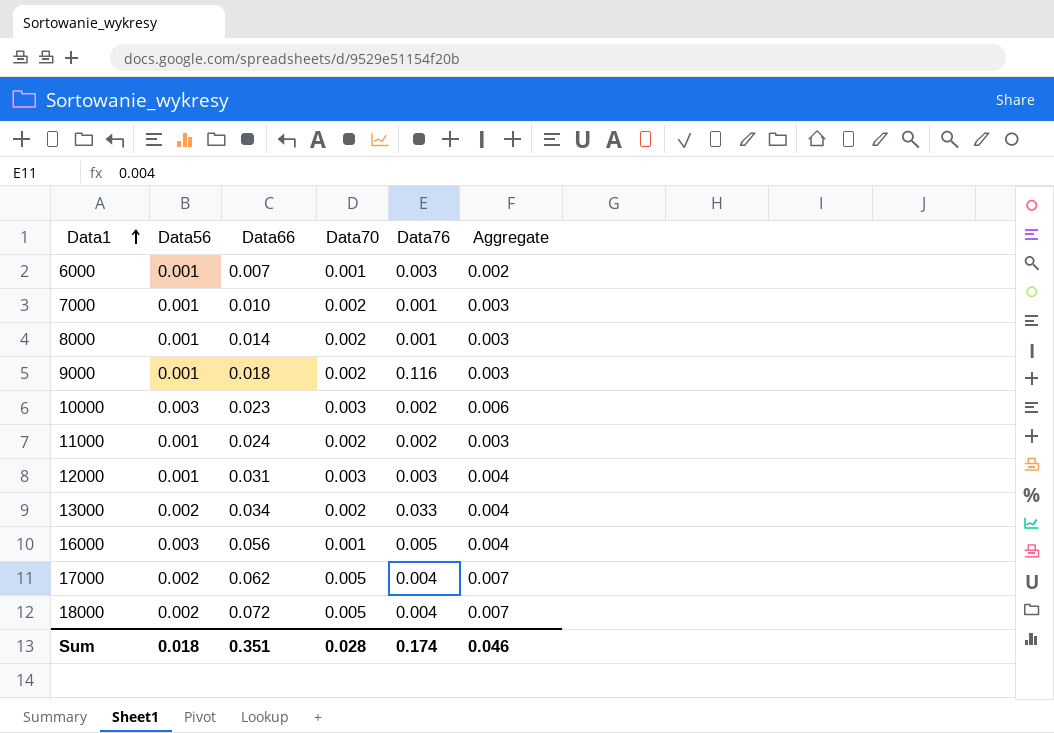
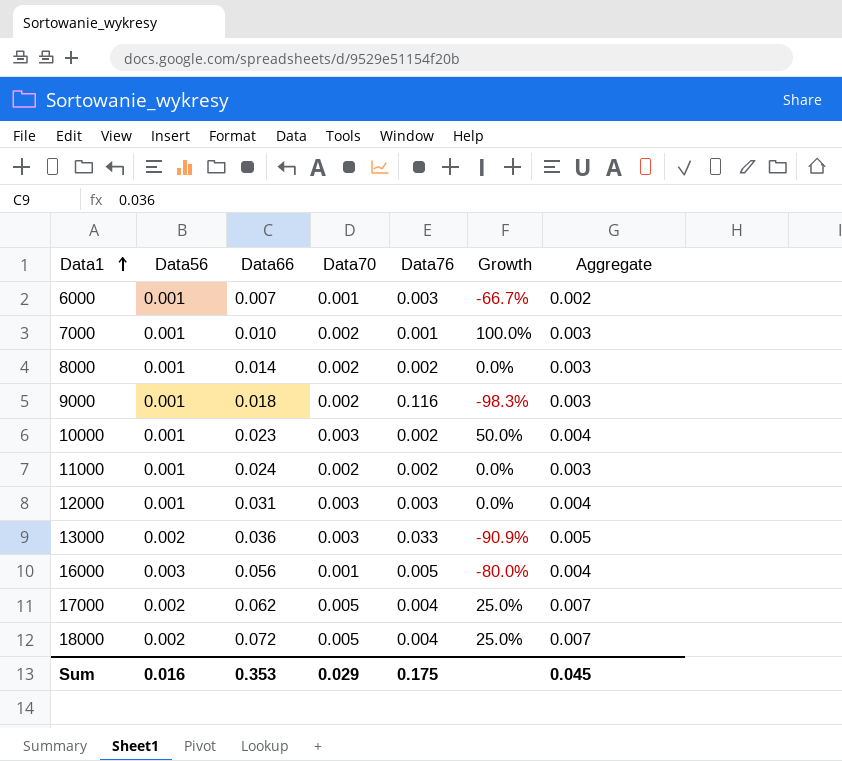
column Growth | formula: none -> ([Data70] - [Data76]) / [Data76]
8000 | Data76: 0.001 -> 0.002
10000 | Data56: 0.003 -> 0.001
10000 | Aggregate: 0.006 -> 0.004
13000 | Data66: 0.034 -> 0.036
13000 | Data70: 0.002 -> 0.003
13000 | Aggregate: 0.004 -> 0.005
Sum | Data56: 0.018 -> 0.016
Sum | Data66: 0.351 -> 0.353
Sum | Data70: 0.028 -> 0.029
Sum | Data76: 0.174 -> 0.175
Sum | Aggregate: 0.046 -> 0.045

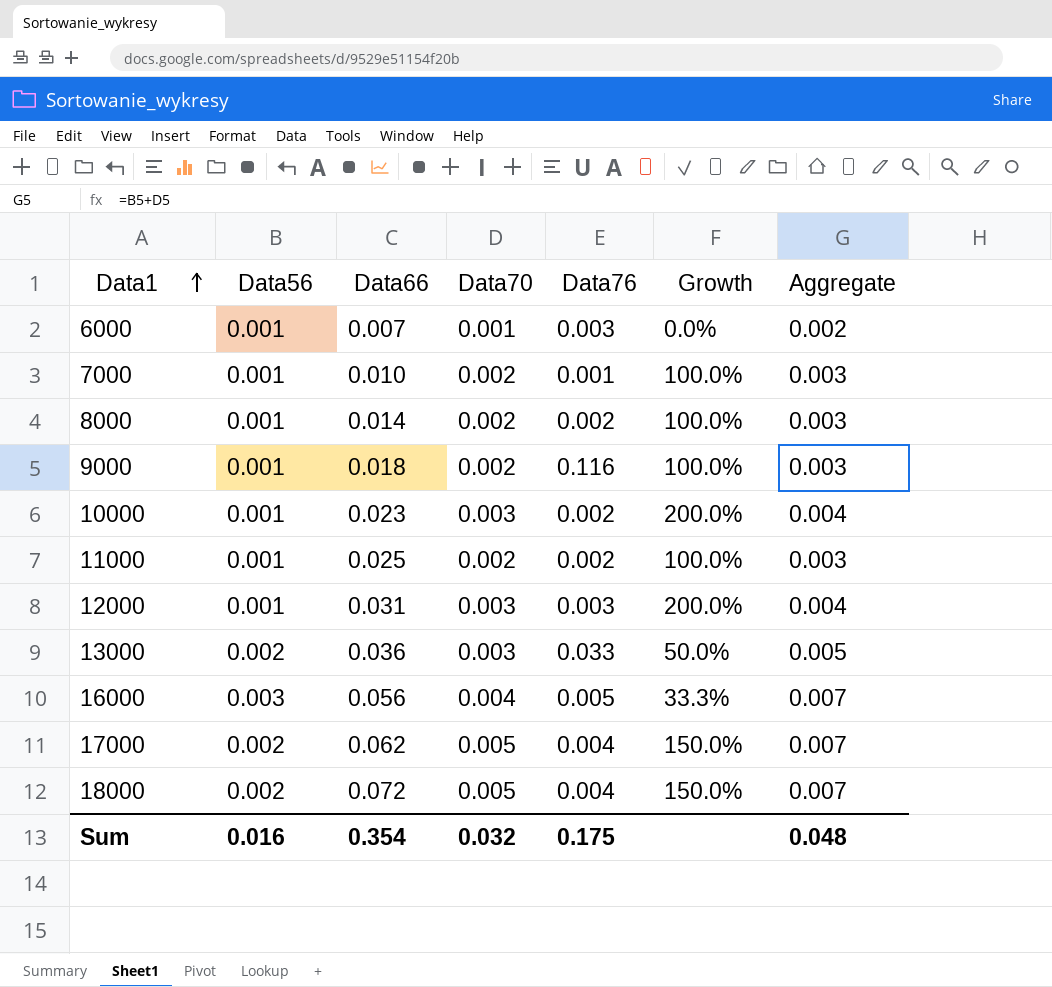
column Growth | formula: ([Data70] - [Data76]) / [Data76] -> ([Data70] - [Data56]) / [Data56]
11000 | Data66: 0.024 -> 0.025
16000 | Data70: 0.001 -> 0.004
16000 | Aggregate: 0.004 -> 0.007
Sum | Data66: 0.353 -> 0.354
Sum | Data70: 0.029 -> 0.032
Sum | Aggregate: 0.045 -> 0.048

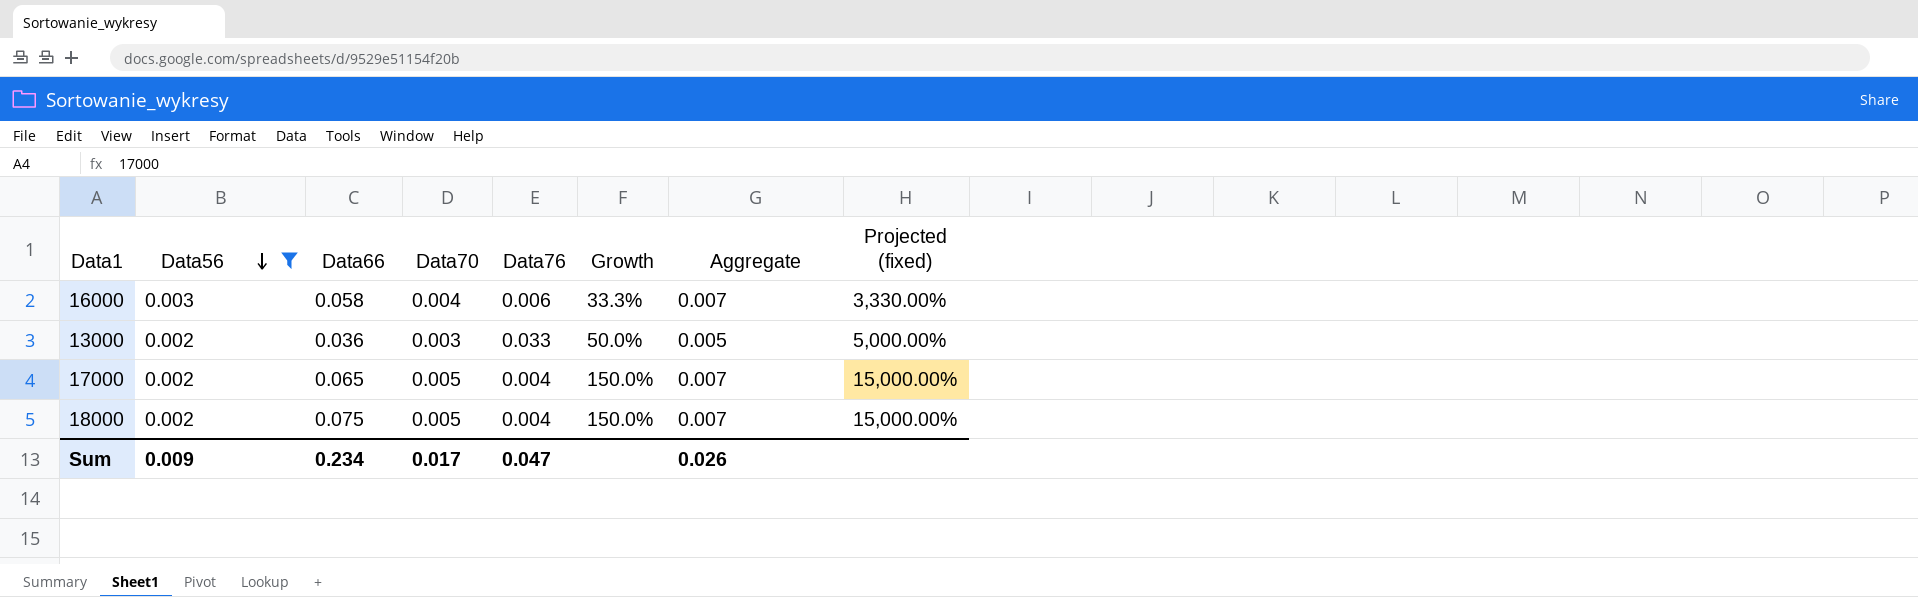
filter: none -> Data56 != 0.001
row order: Data1 ascending -> Data56 descending
column Projected (fixed) | formula: none -> [Growth] * 100
16000 | Data66: 0.056 -> 0.058
16000 | Data76: 0.005 -> 0.006
17000 | Data66: 0.062 -> 0.065
18000 | Data66: 0.072 -> 0.075
Sum | Data56: 0.016 -> 0.009
Sum | Data66: 0.354 -> 0.234
Sum | Data70: 0.032 -> 0.017
Sum | Data76: 0.175 -> 0.047
Sum | Aggregate: 0.048 -> 0.026

